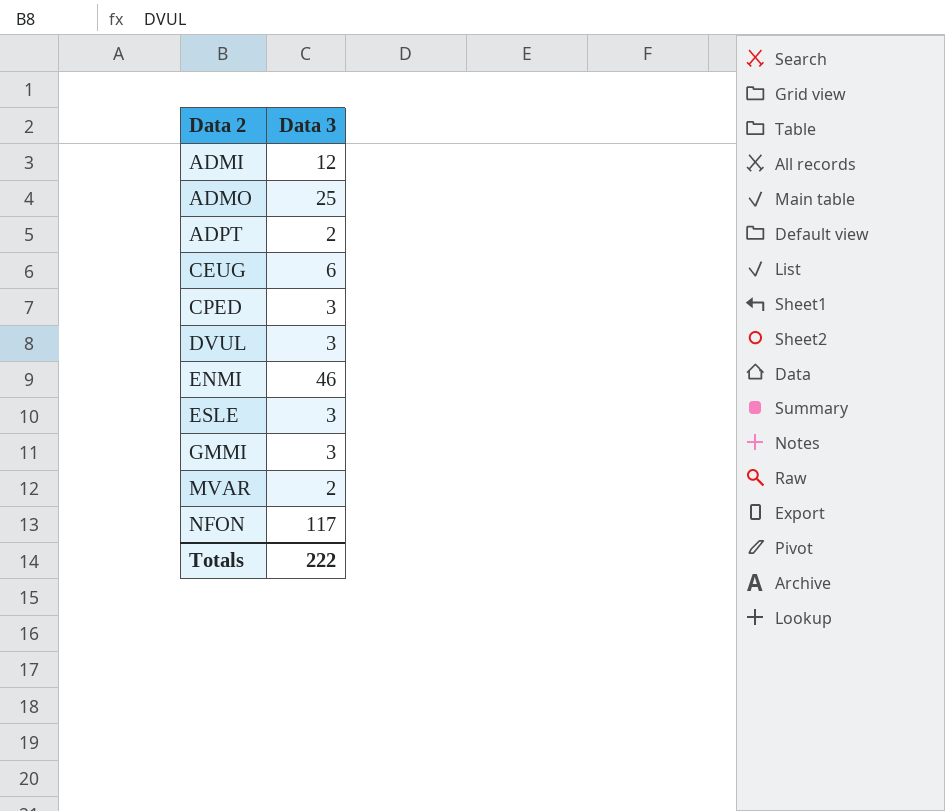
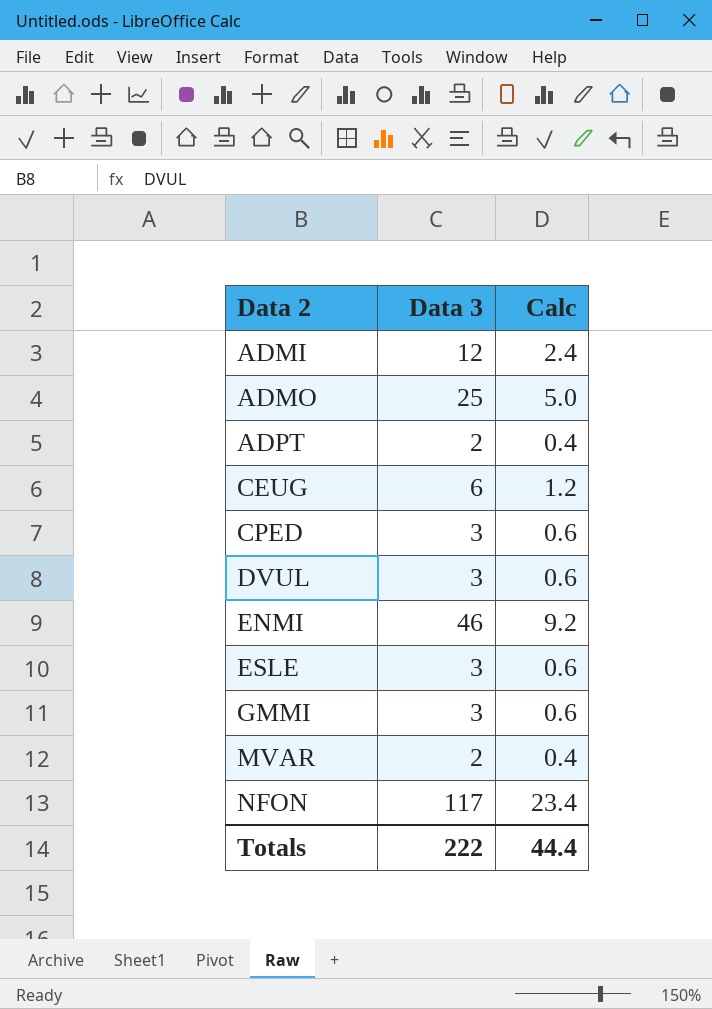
column Calc | formula: none -> [Data 3] * 0.2

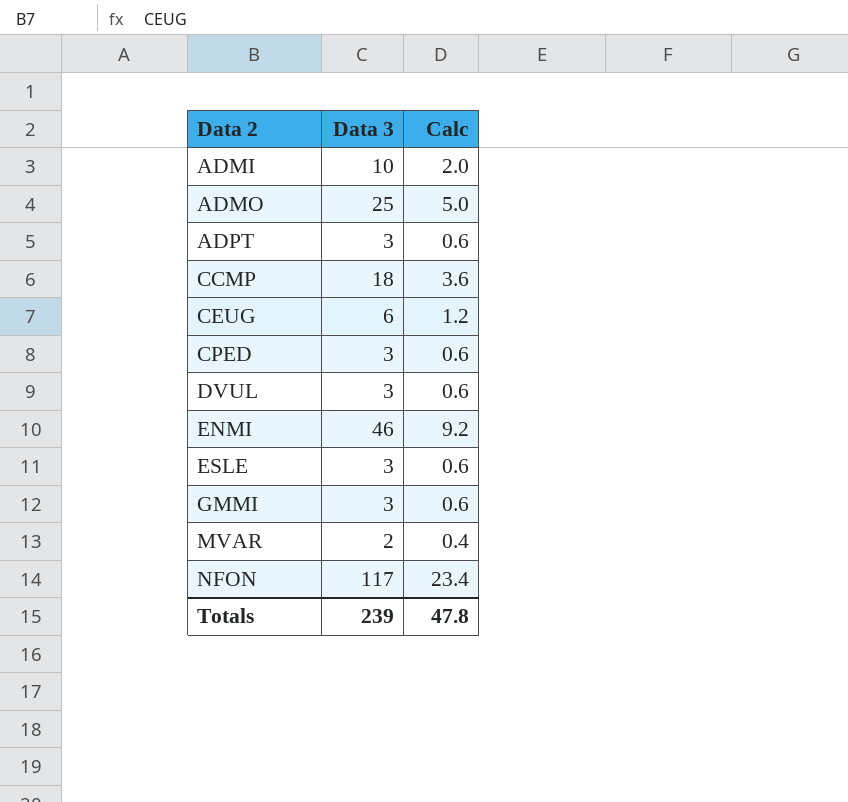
ADMI | Data 3: 12 -> 10
ADMI | Calc: 2.4 -> 2.0
ADPT | Data 3: 2 -> 3
ADPT | Calc: 0.4 -> 0.6
row CCMP: none -> 18 | 3.6
Totals | Data 3: 222 -> 239
Totals | Calc: 44.4 -> 47.8

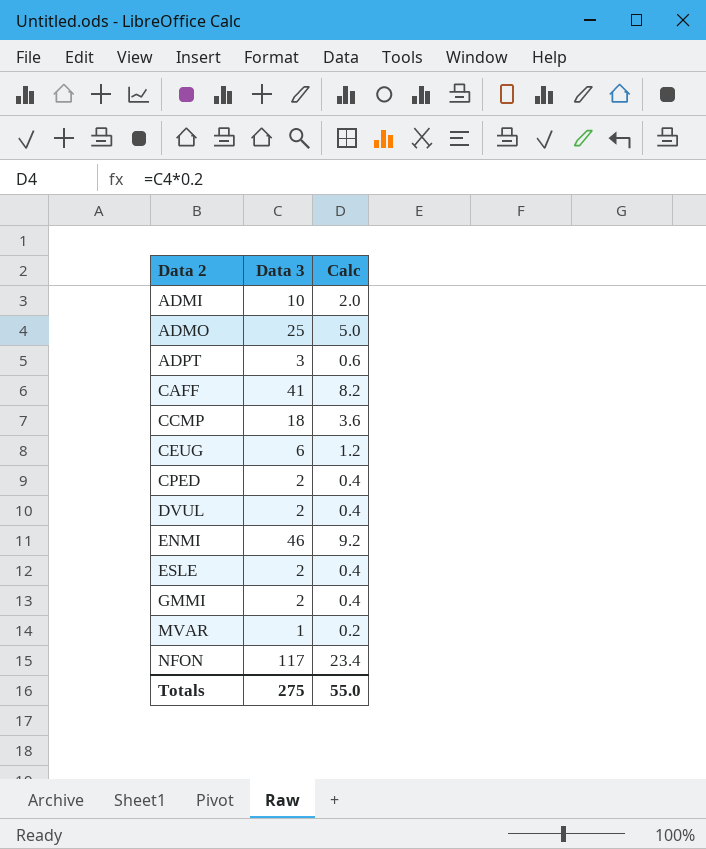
row CAFF: none -> 41 | 8.2
CPED | Data 3: 3 -> 2
CPED | Calc: 0.6 -> 0.4
DVUL | Data 3: 3 -> 2
DVUL | Calc: 0.6 -> 0.4
ESLE | Data 3: 3 -> 2
ESLE | Calc: 0.6 -> 0.4
GMMI | Data 3: 3 -> 2
GMMI | Calc: 0.6 -> 0.4
MVAR | Data 3: 2 -> 1
MVAR | Calc: 0.4 -> 0.2
Totals | Data 3: 239 -> 275
Totals | Calc: 47.8 -> 55.0

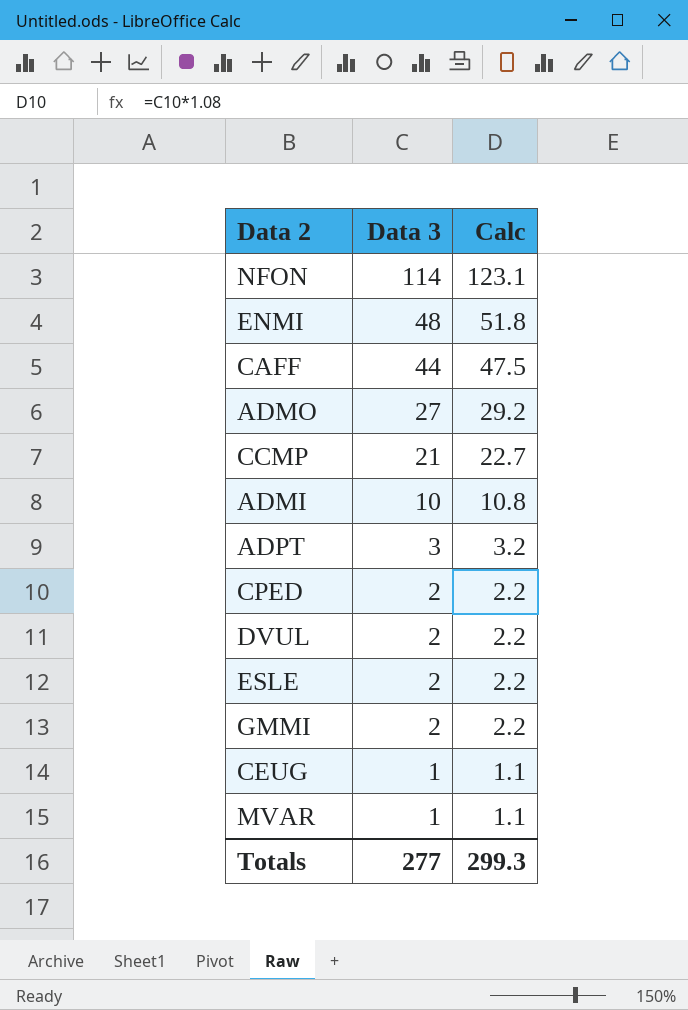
row order: Data 2 ascending -> Data 3 descending
column Calc | formula: [Data 3] * 0.2 -> [Data 3] * 1.08
NFON | Data 3: 117 -> 114
ENMI | Data 3: 46 -> 48
CAFF | Data 3: 41 -> 44
ADMO | Data 3: 25 -> 27
CCMP | Data 3: 18 -> 21
CEUG | Data 3: 6 -> 1
Totals | Data 3: 275 -> 277
Totals | Calc: 55.0 -> 299.3

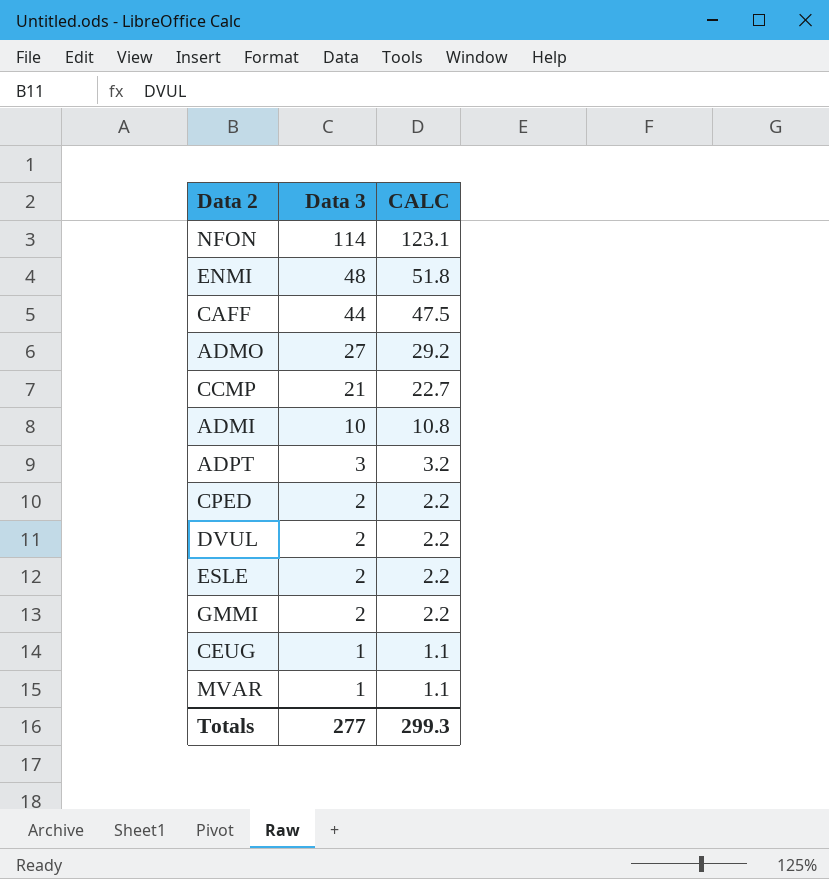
column name: Calc -> CALC

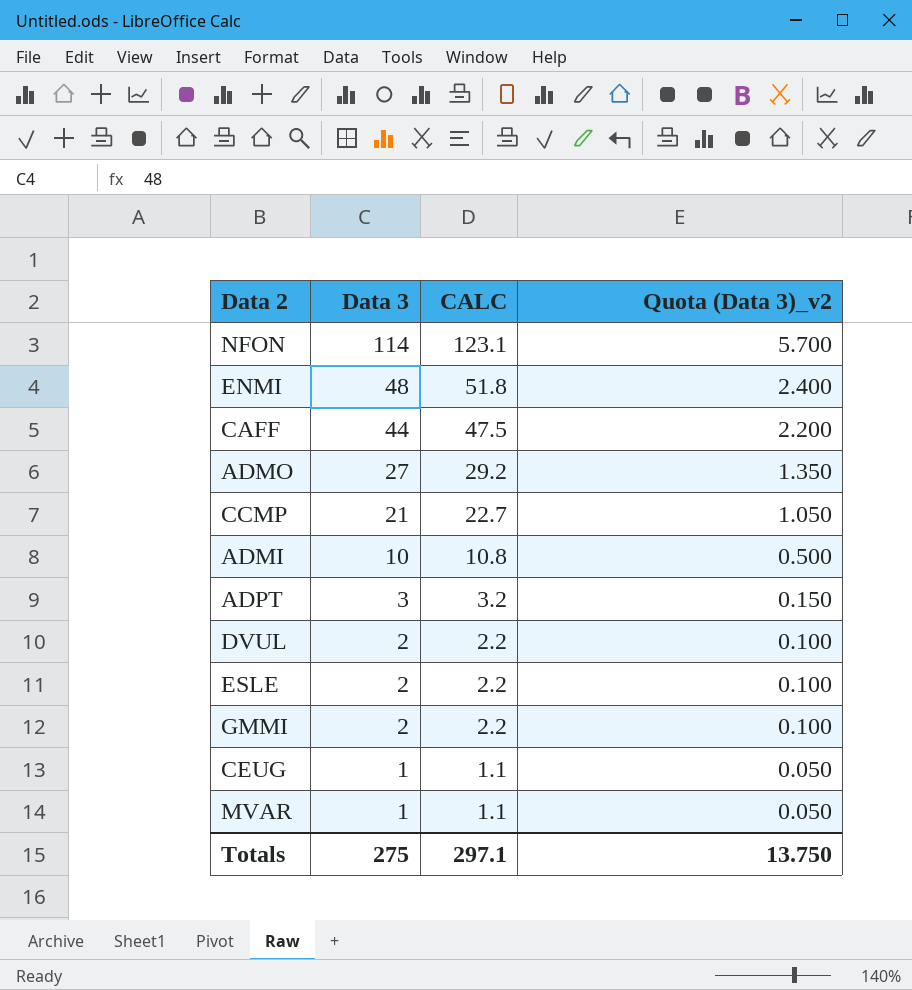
column Quota (Data 3)_v2 | formula: none -> [Data 3] * 0.05
row CPED: 2 | 2.2 -> none
Totals | Data 3: 277 -> 275
Totals | CALC: 299.3 -> 297.1

